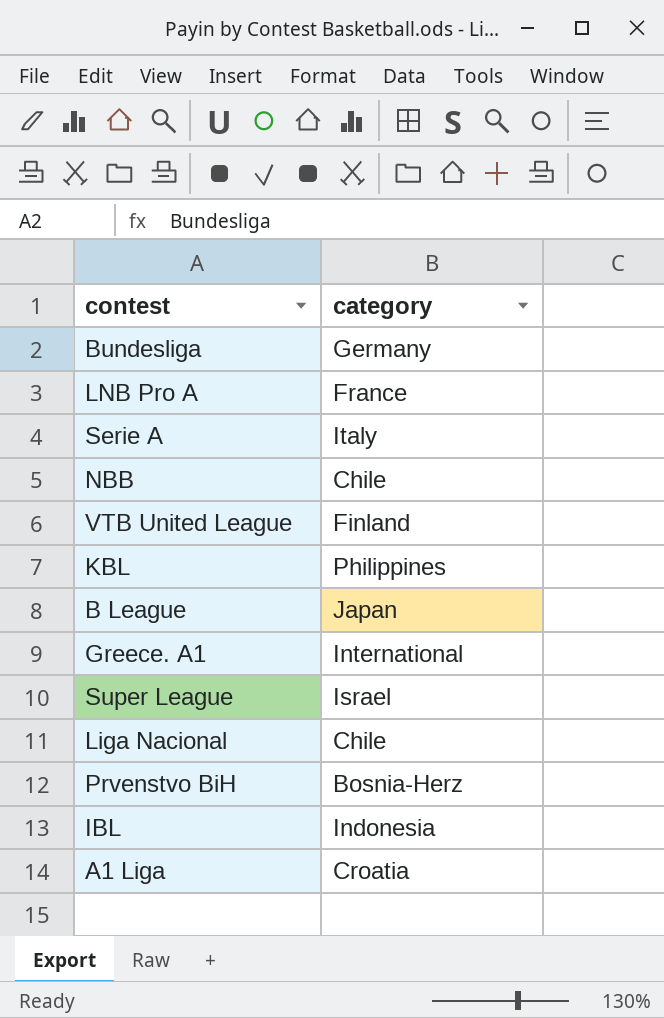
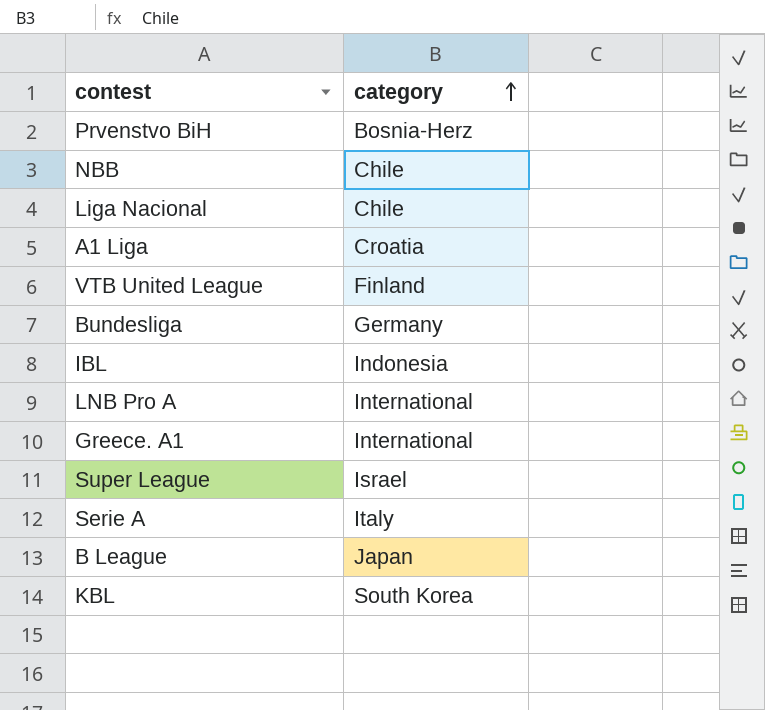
row order: none -> category ascending
LNB Pro A | category: France -> International
KBL | category: Philippines -> South Korea

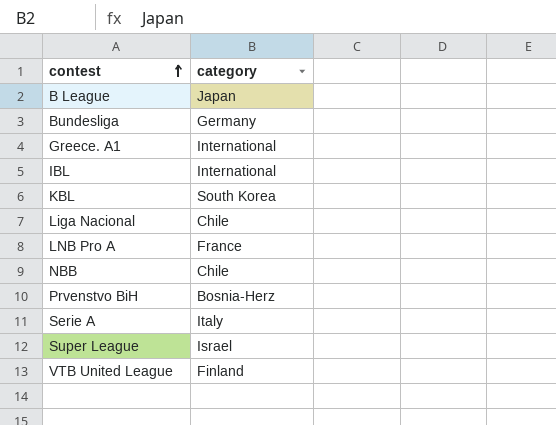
row order: category ascending -> contest ascending
row A1 Liga: Croatia -> none
IBL | category: Indonesia -> International
LNB Pro A | category: International -> France

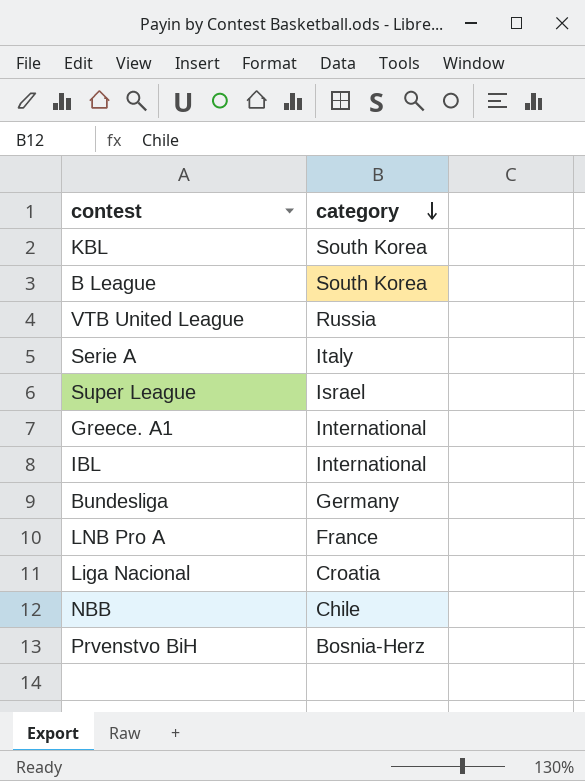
row order: contest ascending -> category descending
B League | category: Japan -> South Korea
VTB United League | category: Finland -> Russia
Liga Nacional | category: Chile -> Croatia

